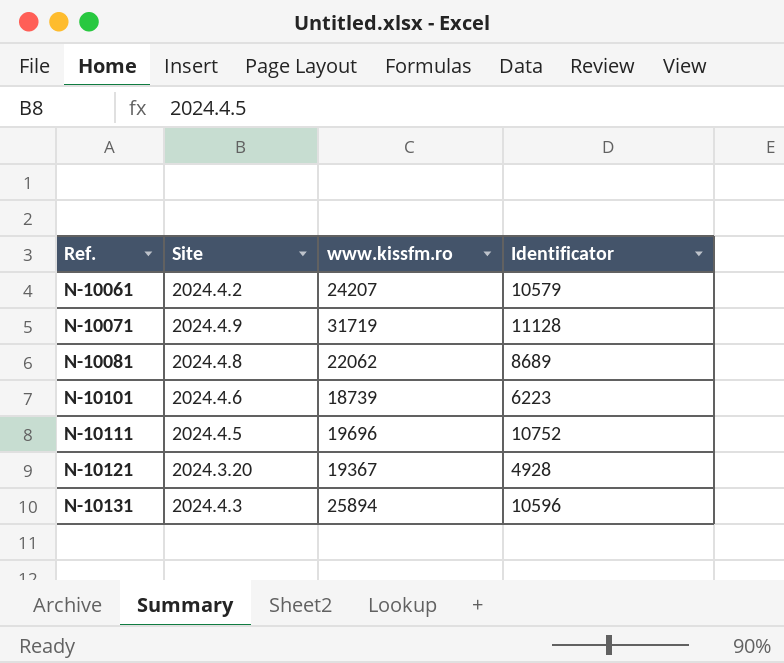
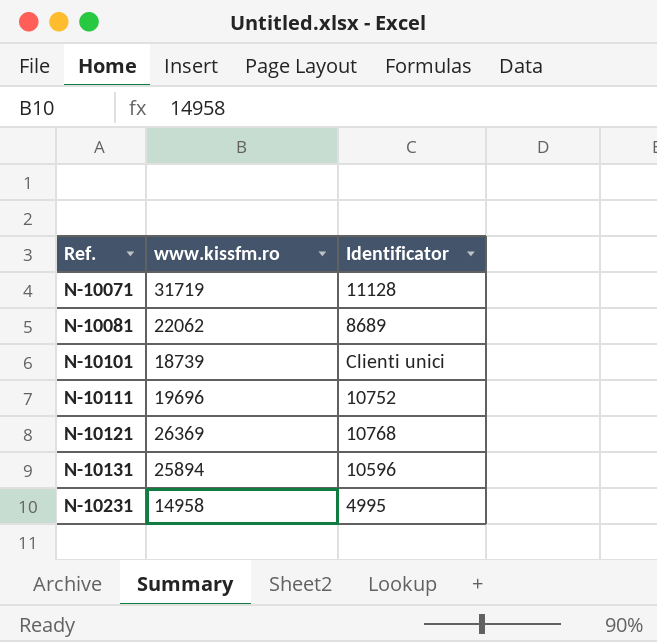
column Site | position: 2 -> none
row N-10061: 2024.4.2 | 24207 | 10579 -> none
N-10101 | Identificator: 6223 -> Clienti unici
N-10121 | www.kissfm.ro: 19367 -> 26369
N-10121 | Identificator: 4928 -> 10768
row N-10231: none -> 14958 | 4995

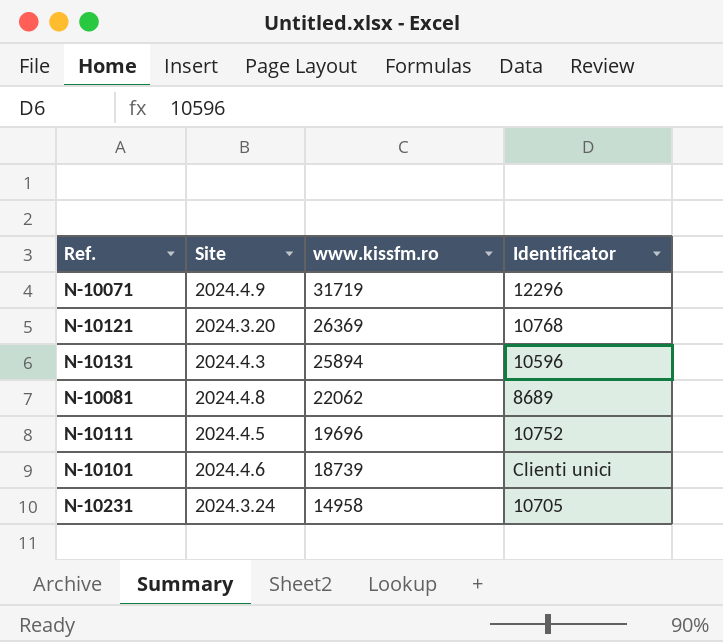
row order: Ref. ascending -> www.kissfm.ro descending
column Site | position: none -> 2
N-10071 | Identificator: 11128 -> 12296
N-10231 | Identificator: 4995 -> 10705

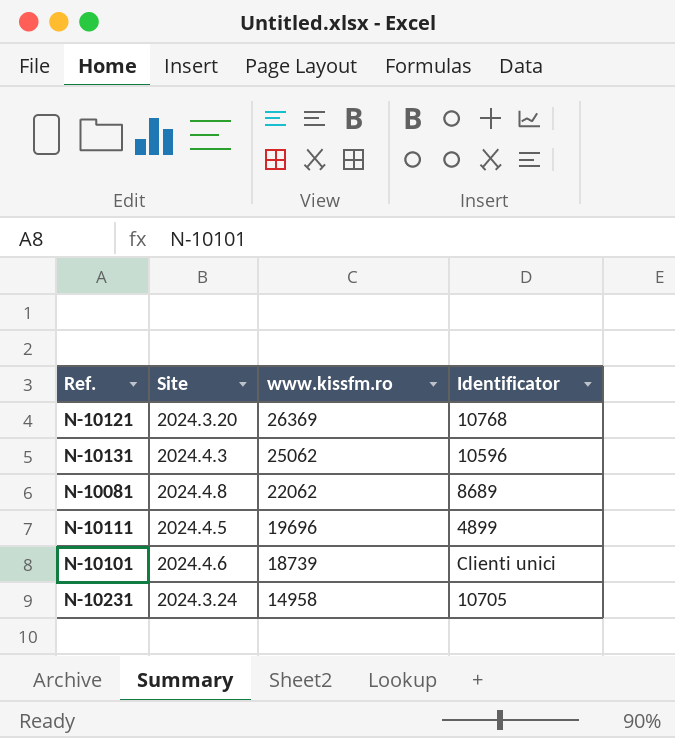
row N-10071: 2024.4.9 | 31719 | 12296 -> none
N-10131 | www.kissfm.ro: 25894 -> 25062
N-10111 | Identificator: 10752 -> 4899

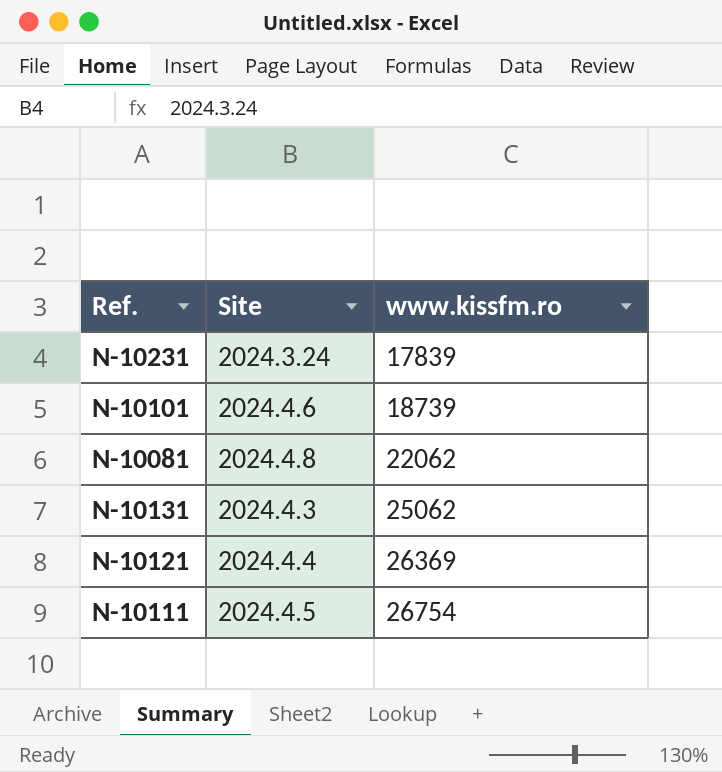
row order: www.kissfm.ro descending -> www.kissfm.ro ascending
column Identificator | position: 4 -> none
N-10231 | www.kissfm.ro: 14958 -> 17839
N-10121 | Site: 2024.3.20 -> 2024.4.4
N-10111 | www.kissfm.ro: 19696 -> 26754

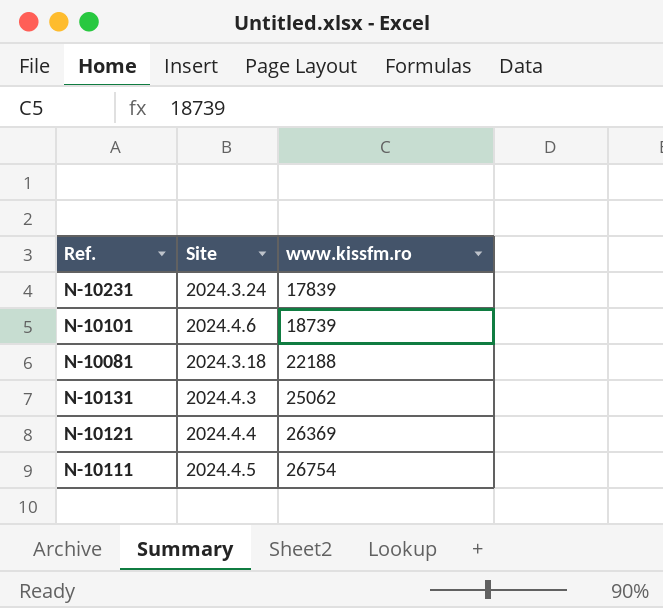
N-10081 | Site: 2024.4.8 -> 2024.3.18
N-10081 | www.kissfm.ro: 22062 -> 22188

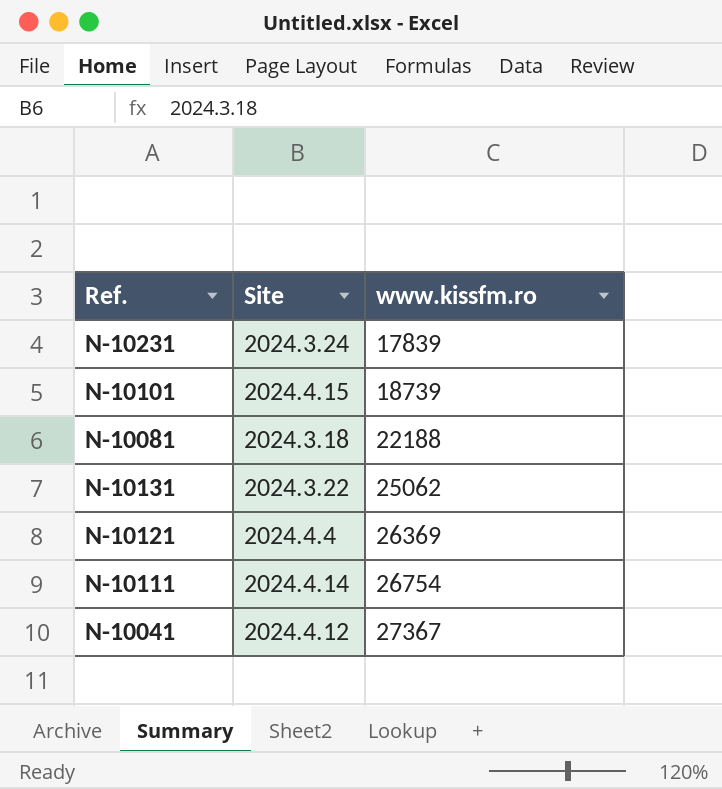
N-10101 | Site: 2024.4.6 -> 2024.4.15
N-10131 | Site: 2024.4.3 -> 2024.3.22
N-10111 | Site: 2024.4.5 -> 2024.4.14
row N-10041: none -> 2024.4.12 | 27367

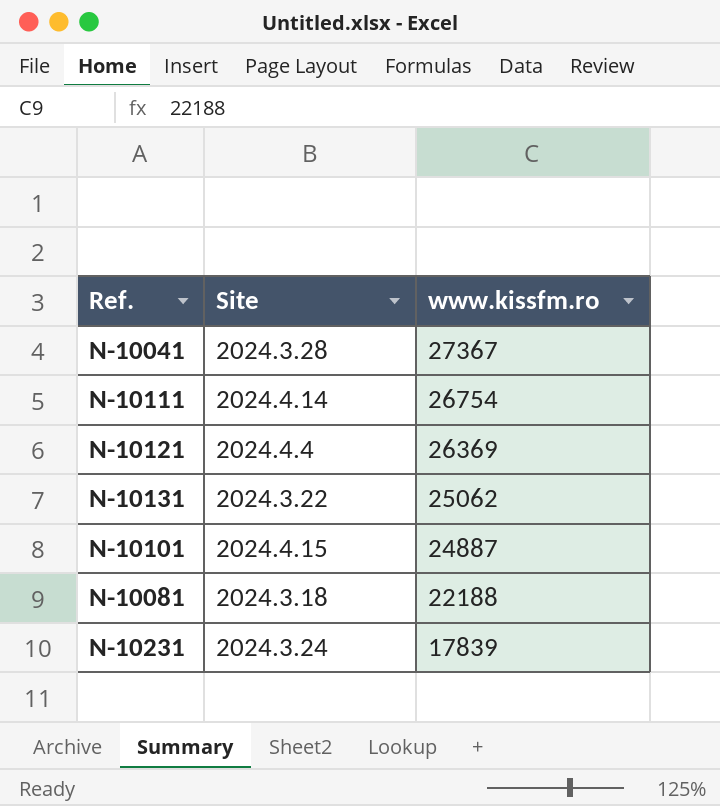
row order: www.kissfm.ro ascending -> www.kissfm.ro descending
N-10041 | Site: 2024.4.12 -> 2024.3.28
N-10101 | www.kissfm.ro: 18739 -> 24887

